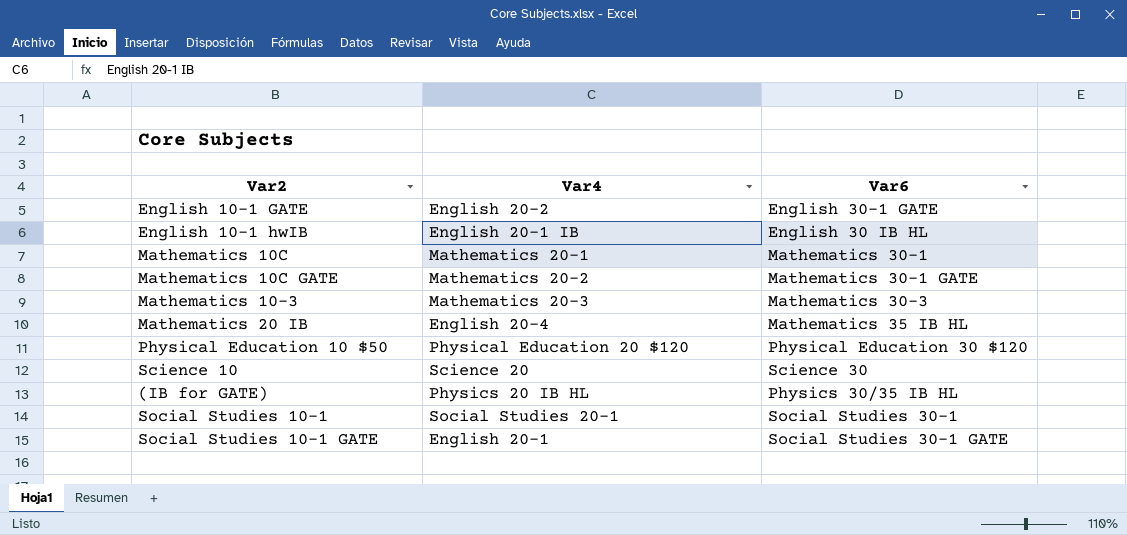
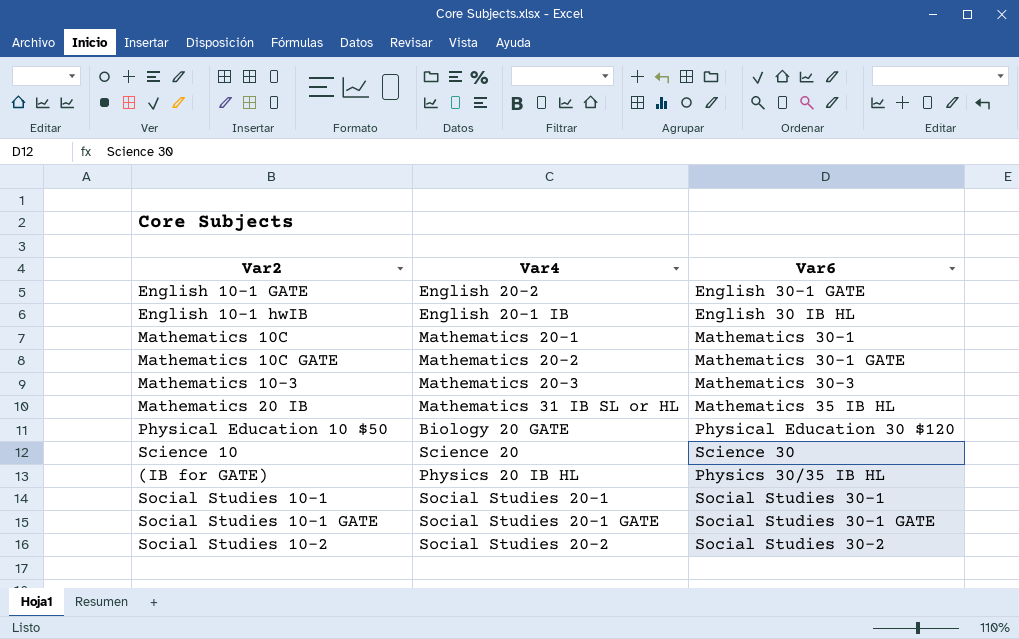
Mathematics 20 IB | Var4: English 20-4 -> Mathematics 31 IB SL or HL
Physical Education 10 $50 | Var4: Physical Education 20 $120 -> Biology 20 GATE
Social Studies 10-1 GATE | Var4: English 20-1 -> Social Studies 20-1 GATE
row Social Studies 10-2: none -> Social Studies 20-2 | Social Studies 30-2

